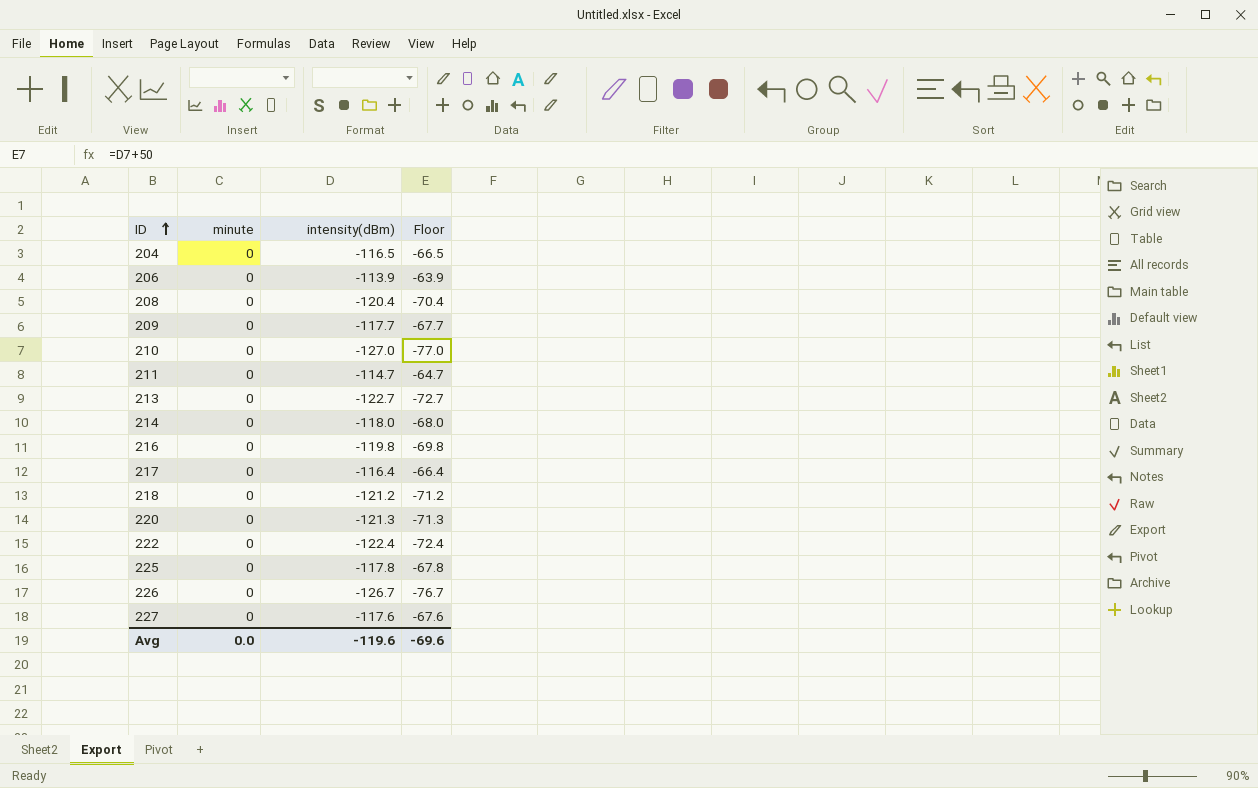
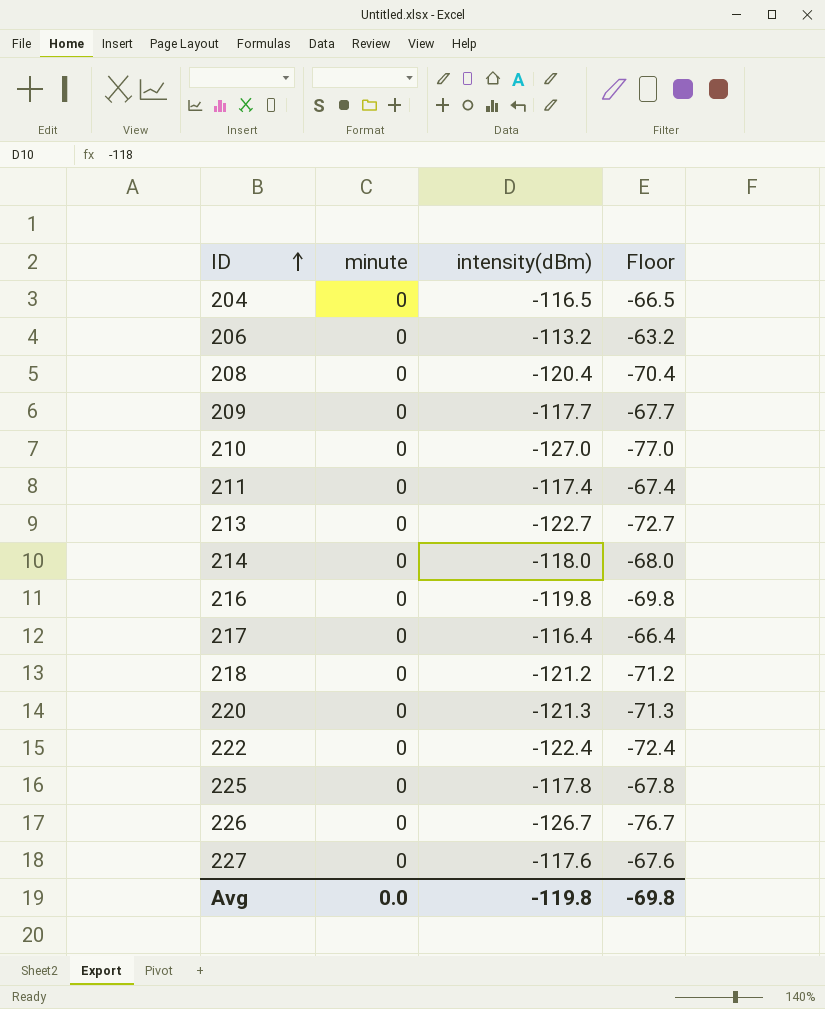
206 | intensity(dBm): -113.9 -> -113.2
206 | Floor: -63.9 -> -63.2
211 | intensity(dBm): -114.7 -> -117.4
211 | Floor: -64.7 -> -67.4
Avg | intensity(dBm): -119.6 -> -119.8
Avg | Floor: -69.6 -> -69.8

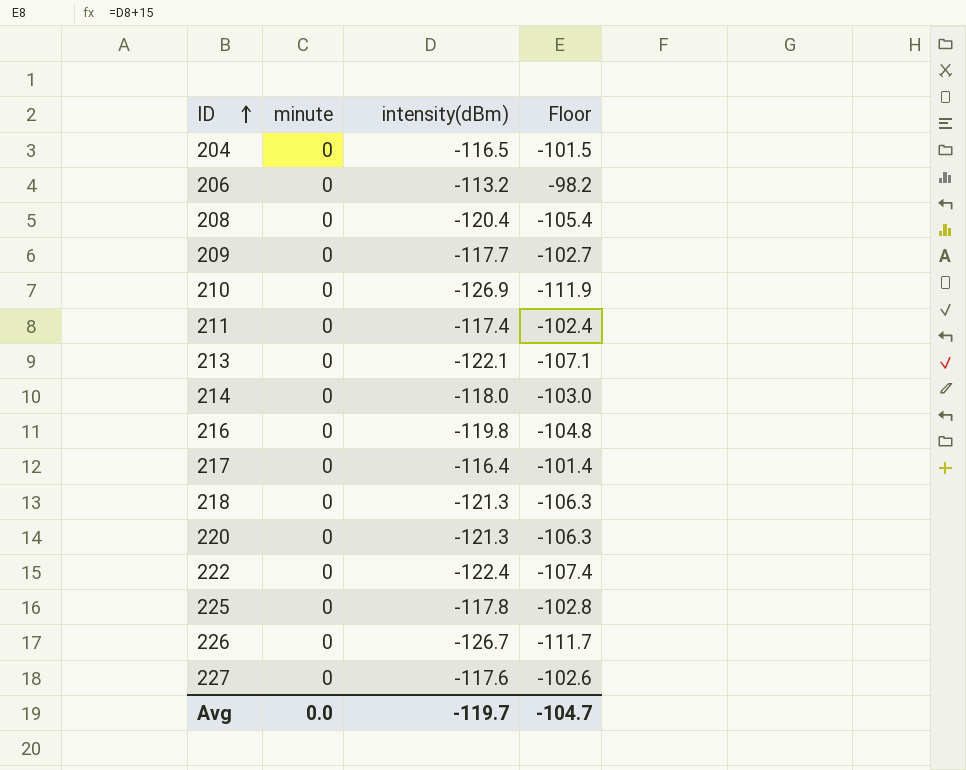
column Floor | formula: [intensity(dBm)] + 50 -> [intensity(dBm)] + 15
210 | intensity(dBm): -127.0 -> -126.9
213 | intensity(dBm): -122.7 -> -122.1
218 | intensity(dBm): -121.2 -> -121.3
Avg | intensity(dBm): -119.8 -> -119.7
Avg | Floor: -69.8 -> -104.7

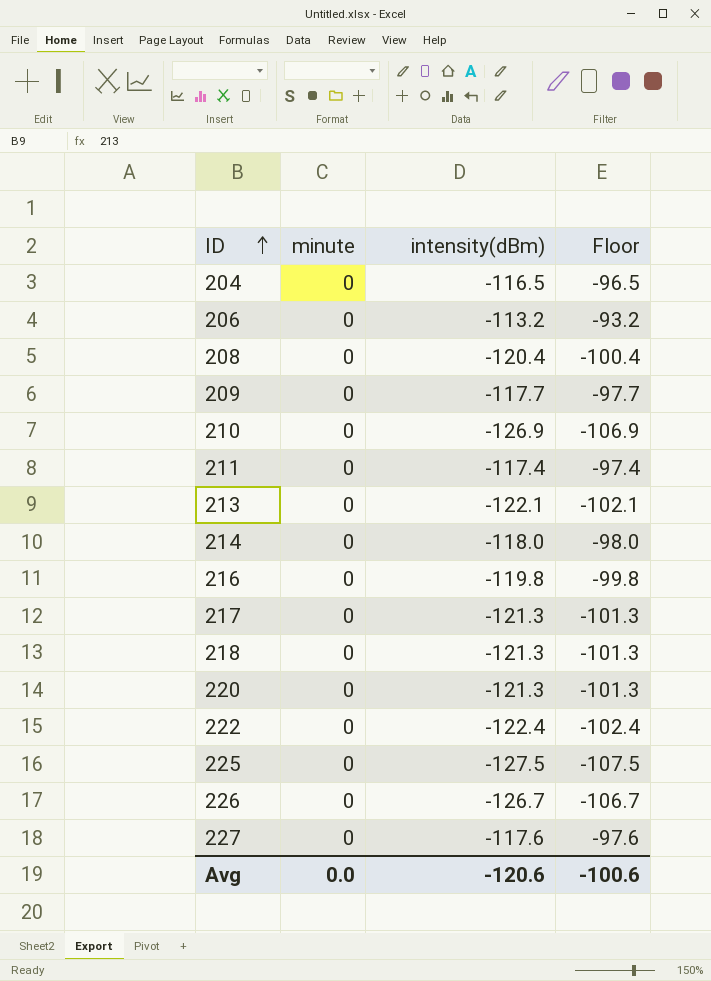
column Floor | formula: [intensity(dBm)] + 15 -> [intensity(dBm)] + 20
217 | intensity(dBm): -116.4 -> -121.3
225 | intensity(dBm): -117.8 -> -127.5
Avg | intensity(dBm): -119.7 -> -120.6
Avg | Floor: -104.7 -> -100.6

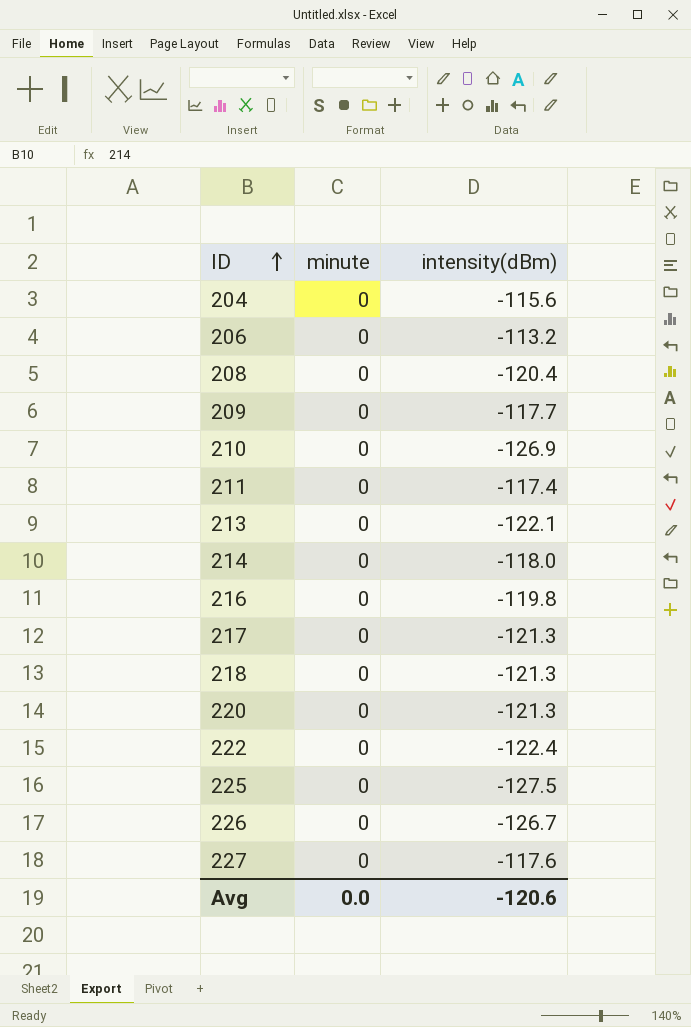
column Floor | formula: [intensity(dBm)] + 20 -> none
204 | intensity(dBm): -116.5 -> -115.6

